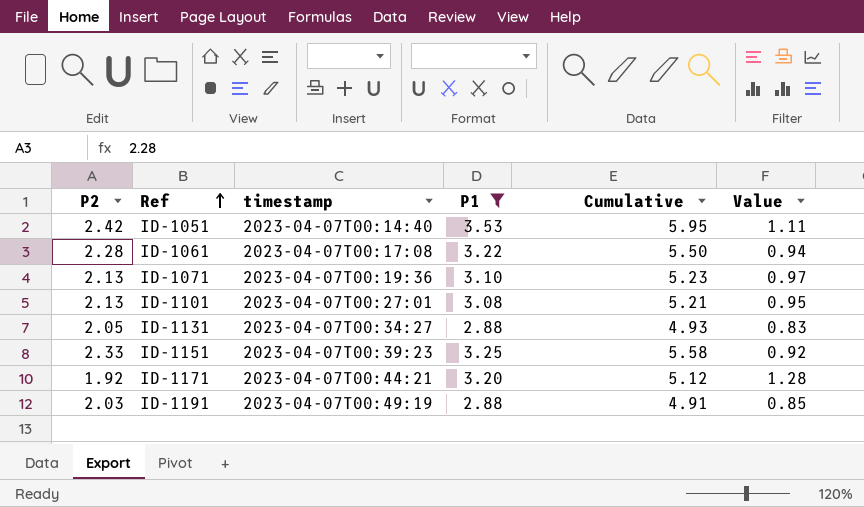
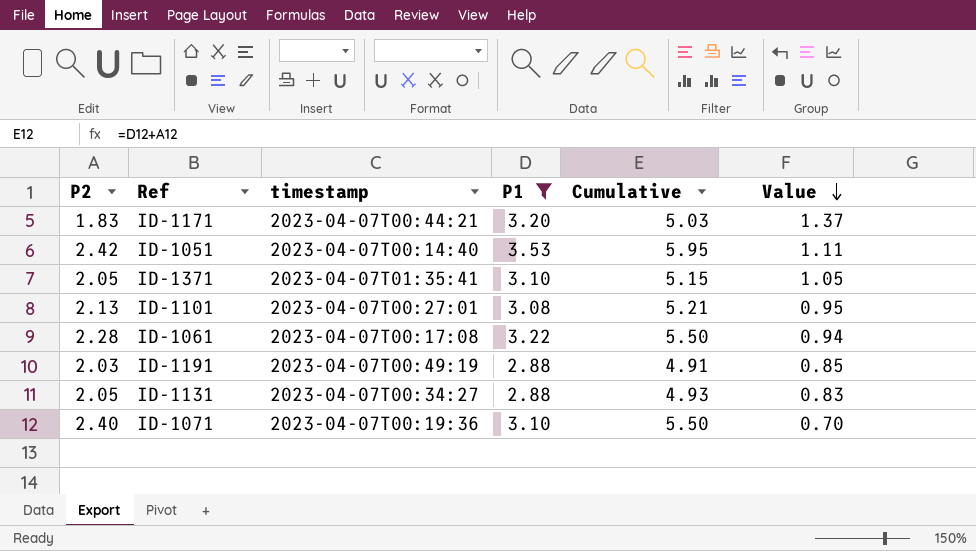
row order: Ref ascending -> Value descending
row ID-1151: 2.33 | 2023-04-07T00:39:23 | 3.25 | 5.58 | 0.92 -> none
ID-1171 | P2: 1.92 -> 1.83
ID-1171 | Cumulative: 5.12 -> 5.03
ID-1171 | Value: 1.28 -> 1.37
row ID-1371: none -> 2.05 | 2023-04-07T01:35:41 | 3.10 | 5.15 | 1.05
ID-1071 | P2: 2.13 -> 2.40
ID-1071 | Cumulative: 5.23 -> 5.50
ID-1071 | Value: 0.97 -> 0.70

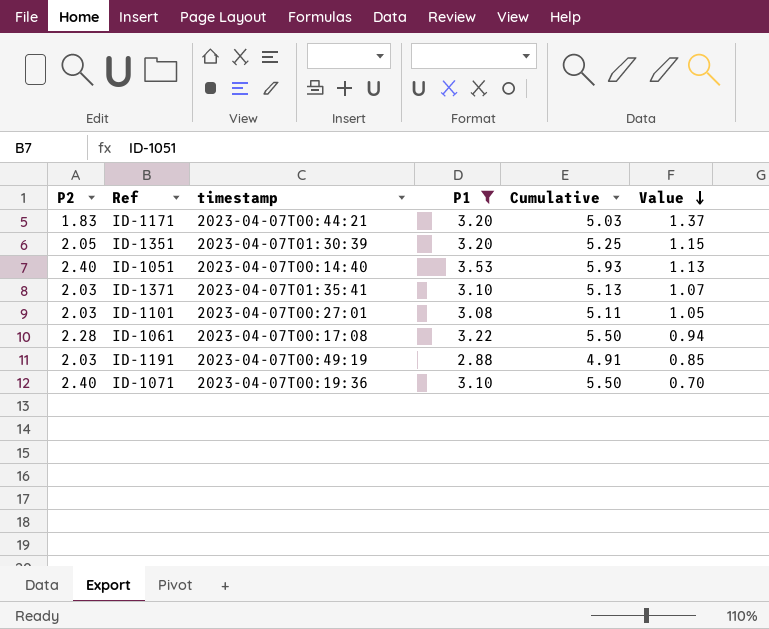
row ID-1131: 2.05 | 2023-04-07T00:34:27 | 2.88 | 4.93 | 0.83 -> none
row ID-1351: none -> 2.05 | 2023-04-07T01:30:39 | 3.20 | 5.25 | 1.15
ID-1051 | P2: 2.42 -> 2.40
ID-1051 | Cumulative: 5.95 -> 5.93
ID-1051 | Value: 1.11 -> 1.13
ID-1371 | P2: 2.05 -> 2.03
ID-1371 | Cumulative: 5.15 -> 5.13
ID-1371 | Value: 1.05 -> 1.07
ID-1101 | P2: 2.13 -> 2.03
ID-1101 | Cumulative: 5.21 -> 5.11
ID-1101 | Value: 0.95 -> 1.05

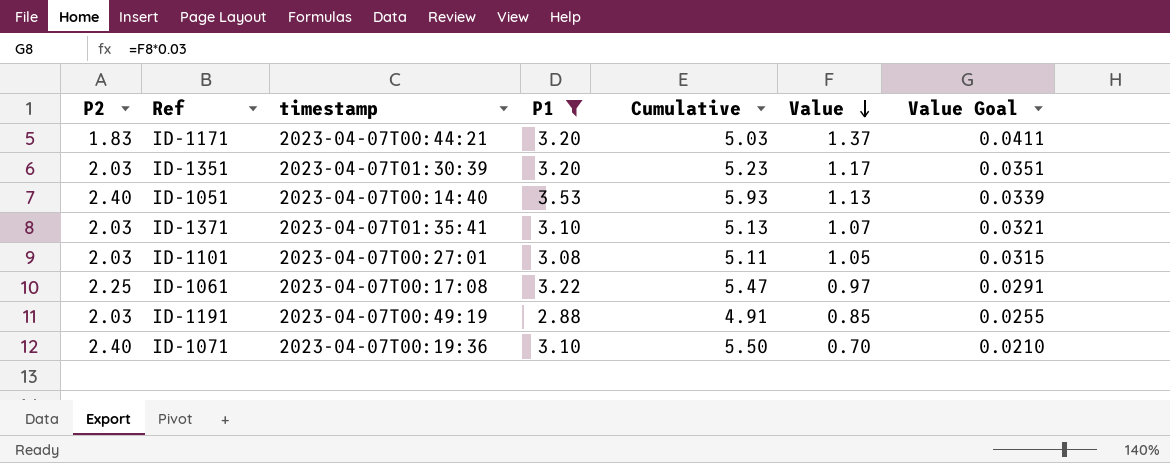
column Value Goal | formula: none -> [Value] * 0.03
ID-1351 | P2: 2.05 -> 2.03
ID-1351 | Cumulative: 5.25 -> 5.23
ID-1351 | Value: 1.15 -> 1.17
ID-1061 | P2: 2.28 -> 2.25
ID-1061 | Cumulative: 5.50 -> 5.47
ID-1061 | Value: 0.94 -> 0.97

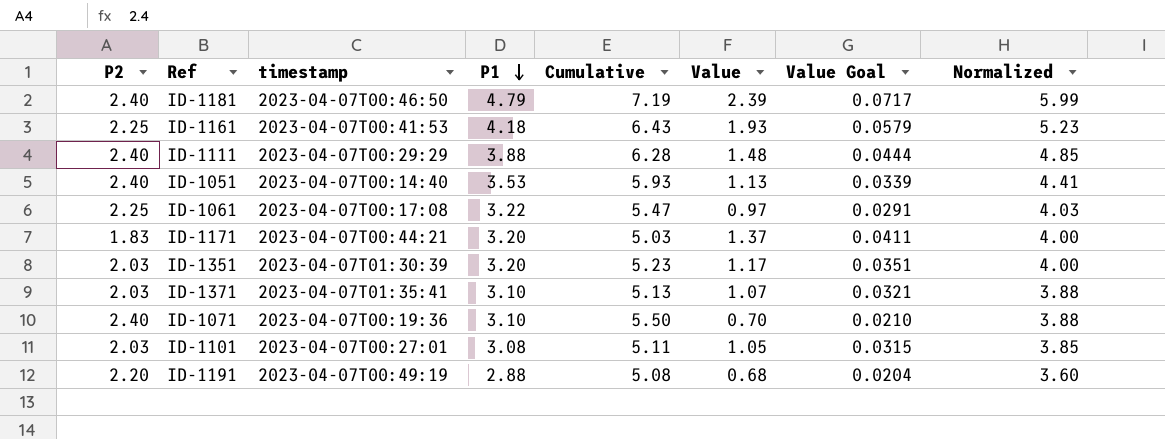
filter: P1 <= 3.53 -> none
row order: Value descending -> P1 descending
column Normalized | formula: none -> [P1] * 1.25
ID-1191 | P2: 2.03 -> 2.20
ID-1191 | Cumulative: 4.91 -> 5.08
ID-1191 | Value: 0.85 -> 0.68
ID-1191 | Value Goal: 0.0255 -> 0.0204

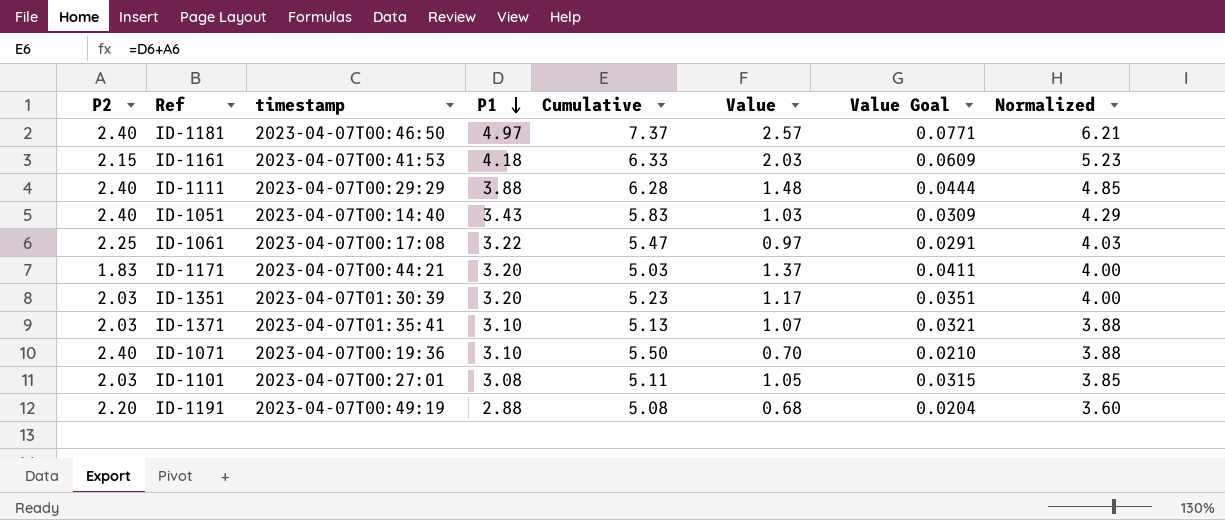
ID-1181 | P1: 4.79 -> 4.97
ID-1181 | Cumulative: 7.19 -> 7.37
ID-1181 | Value: 2.39 -> 2.57
ID-1181 | Value Goal: 0.0717 -> 0.0771
ID-1181 | Normalized: 5.99 -> 6.21
ID-1161 | P2: 2.25 -> 2.15
ID-1161 | Cumulative: 6.43 -> 6.33
ID-1161 | Value: 1.93 -> 2.03
ID-1161 | Value Goal: 0.0579 -> 0.0609
ID-1051 | P1: 3.53 -> 3.43
ID-1051 | Cumulative: 5.93 -> 5.83
ID-1051 | Value: 1.13 -> 1.03
ID-1051 | Value Goal: 0.0339 -> 0.0309
ID-1051 | Normalized: 4.41 -> 4.29

